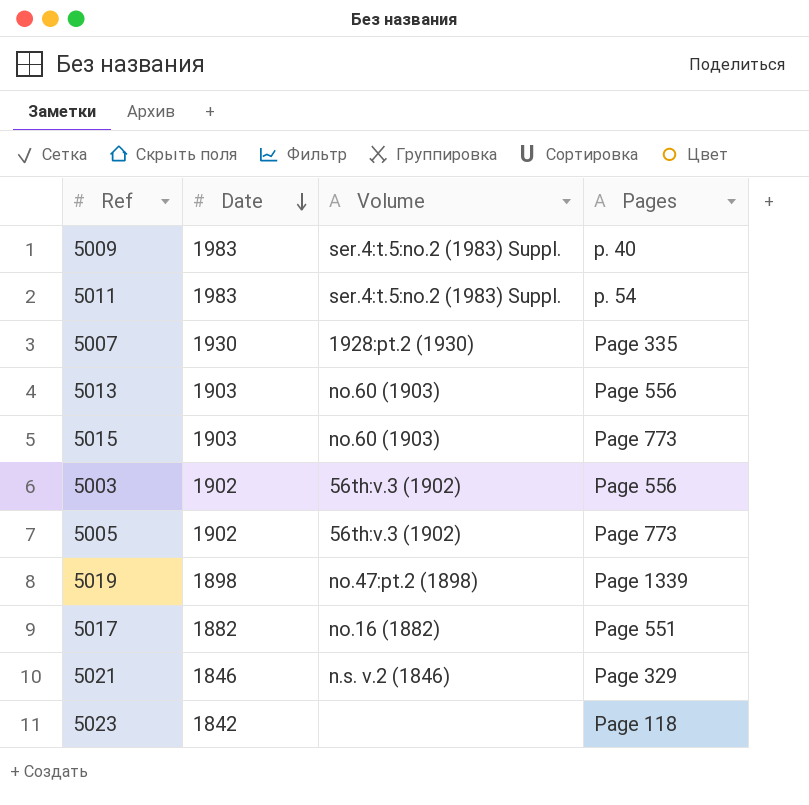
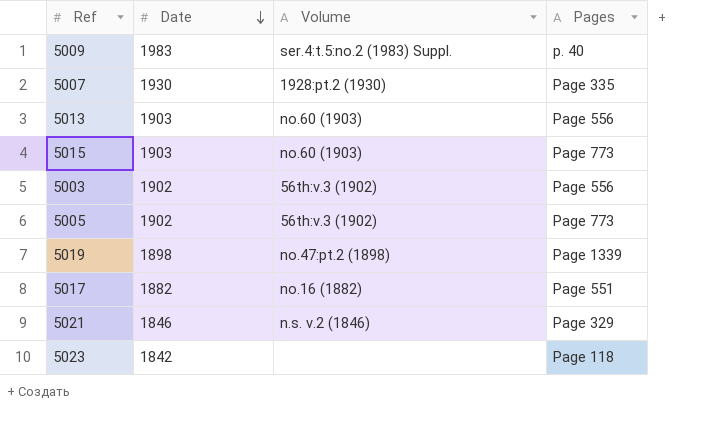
row 5011: 1983 | ser.4:t.5:no.2 (1983) Suppl. | p. 54 -> none

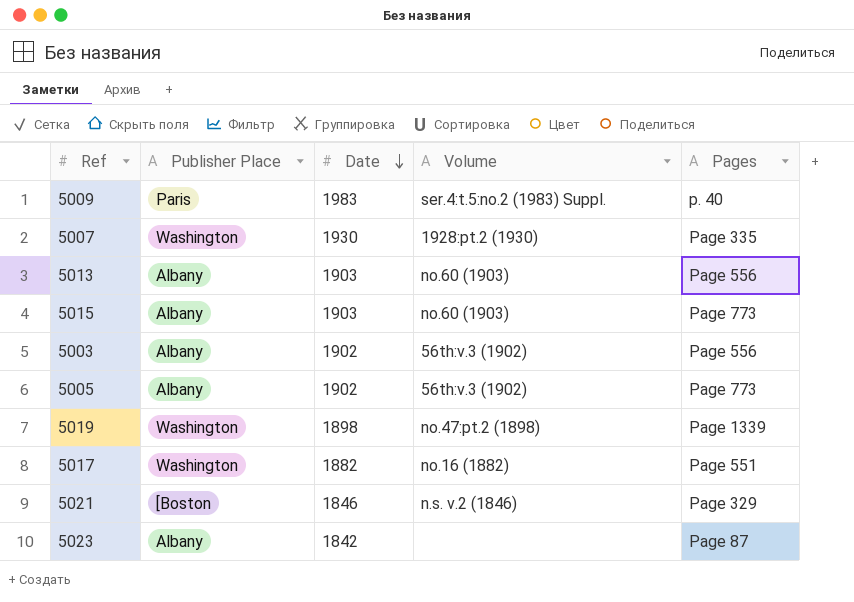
column Publisher Place | position: none -> 2
5023 | Pages: Page 118 -> Page 87

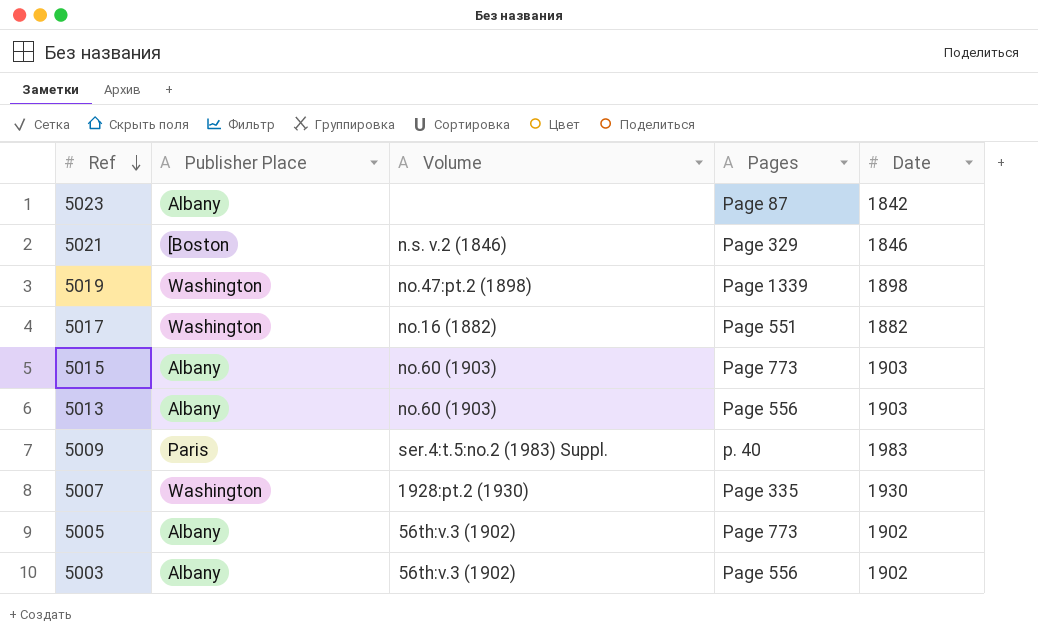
row order: Date descending -> Ref descending
column Date | position: 3 -> 5

